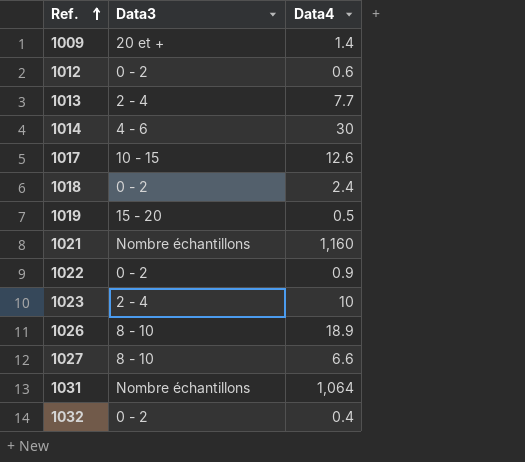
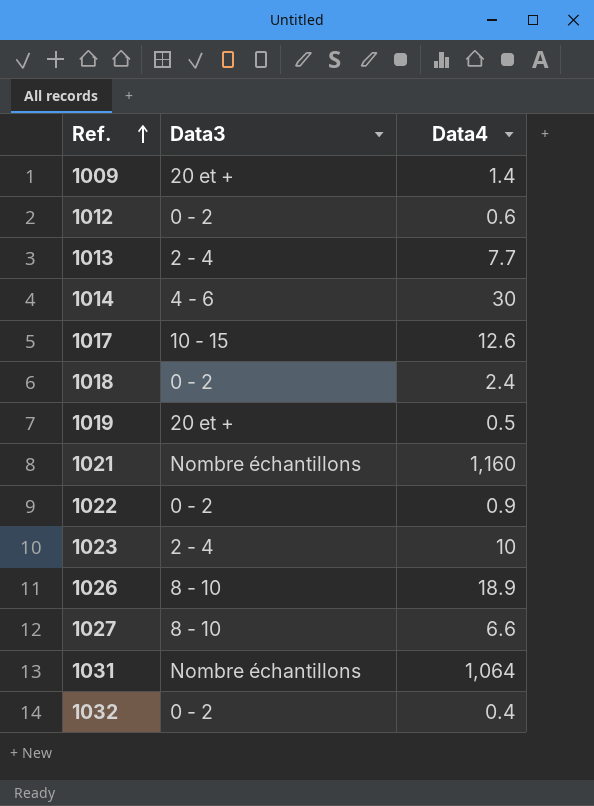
1019 | Data3: 15 - 20 -> 20 et +

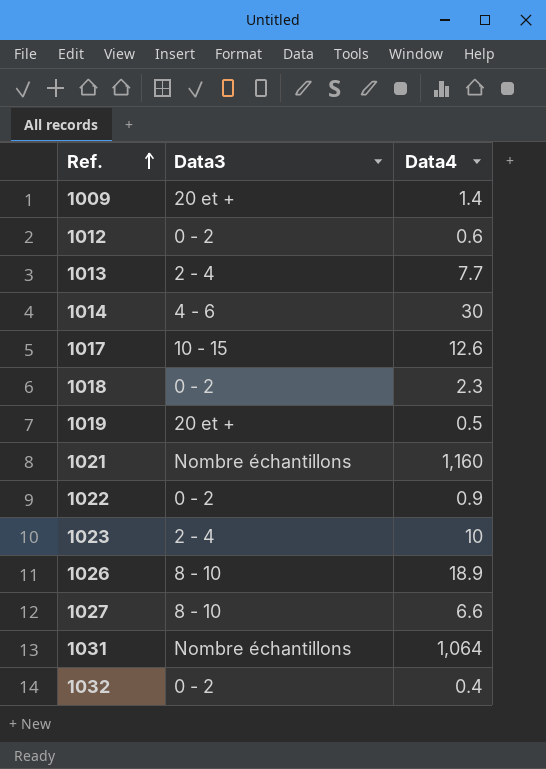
1018 | Data4: 2.4 -> 2.3

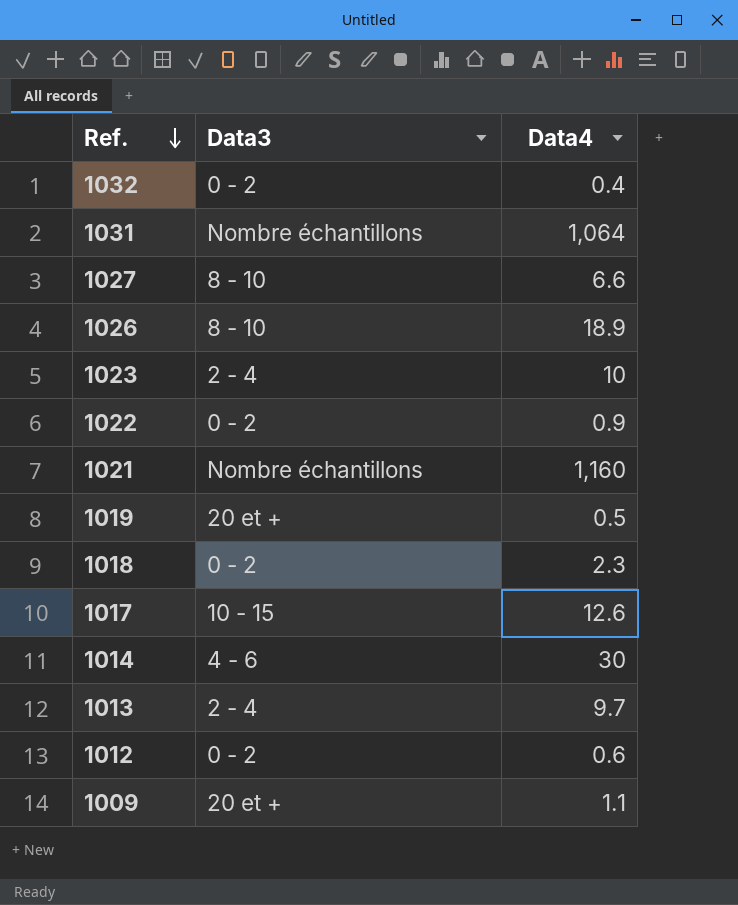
row order: Ref. ascending -> Ref. descending
1013 | Data4: 7.7 -> 9.7
1009 | Data4: 1.4 -> 1.1

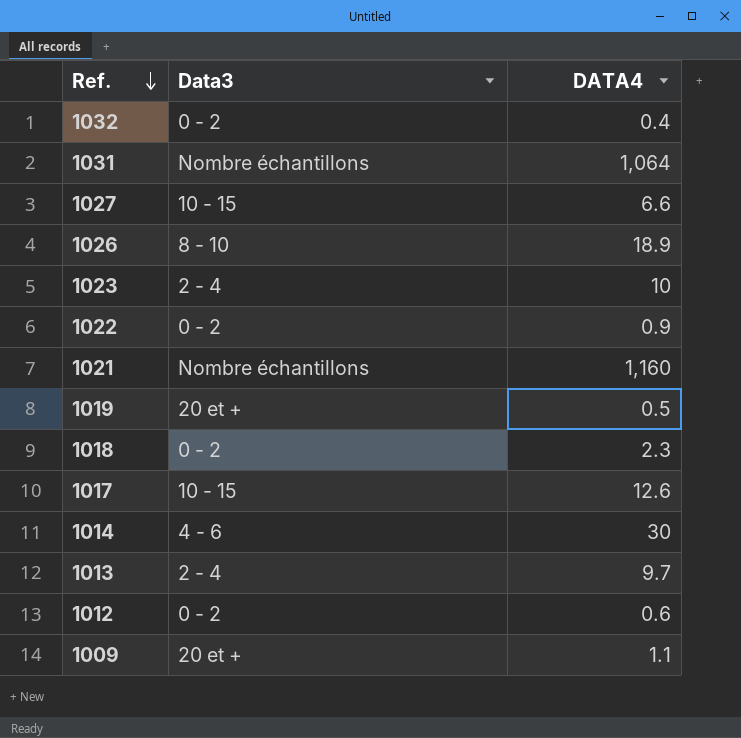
column name: Data4 -> DATA4
1027 | Data3: 8 - 10 -> 10 - 15

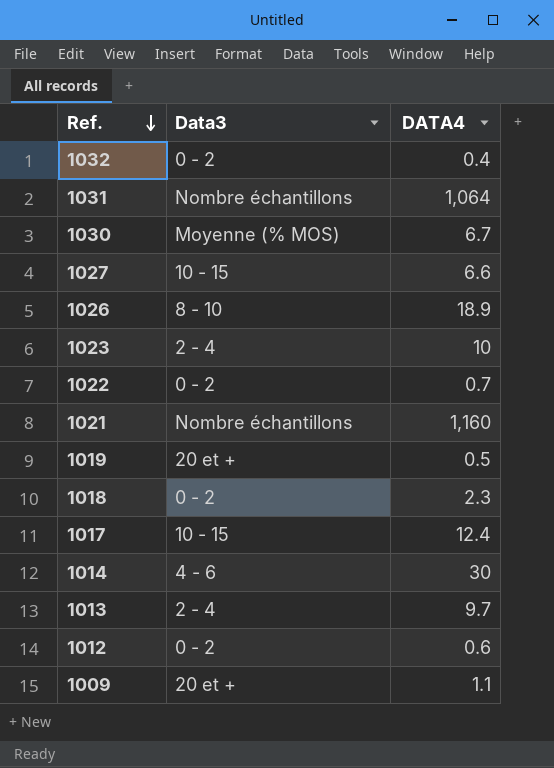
row 1030: none -> Moyenne (% MOS) | 6.7
1022 | DATA4: 0.9 -> 0.7
1017 | DATA4: 12.6 -> 12.4

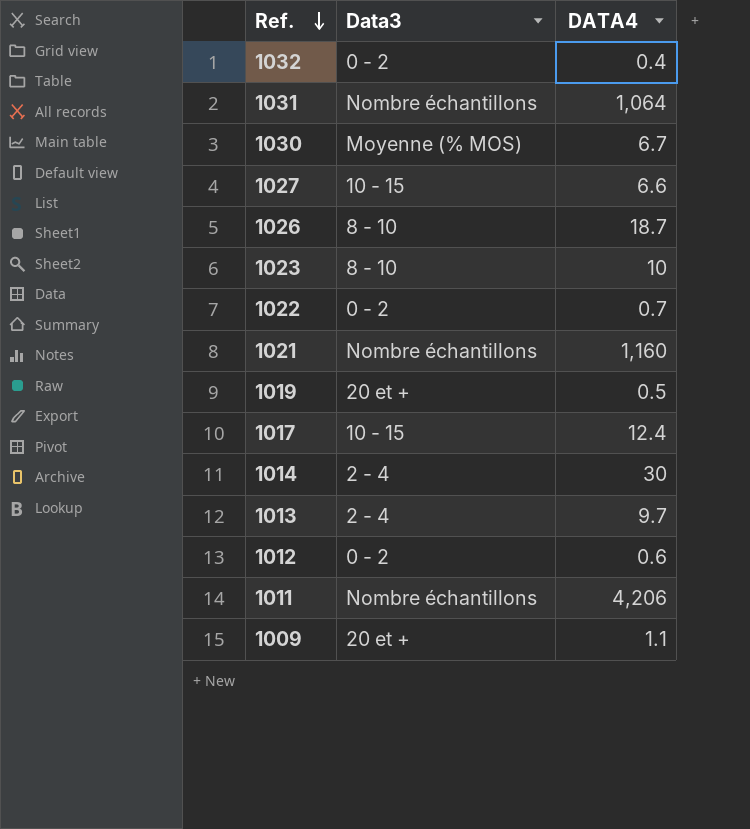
row 1018: 0 - 2 | 2.3 -> none
1026 | DATA4: 18.9 -> 18.7
1023 | Data3: 2 - 4 -> 8 - 10
1014 | Data3: 4 - 6 -> 2 - 4
row 1011: none -> Nombre échantillons | 4,206

